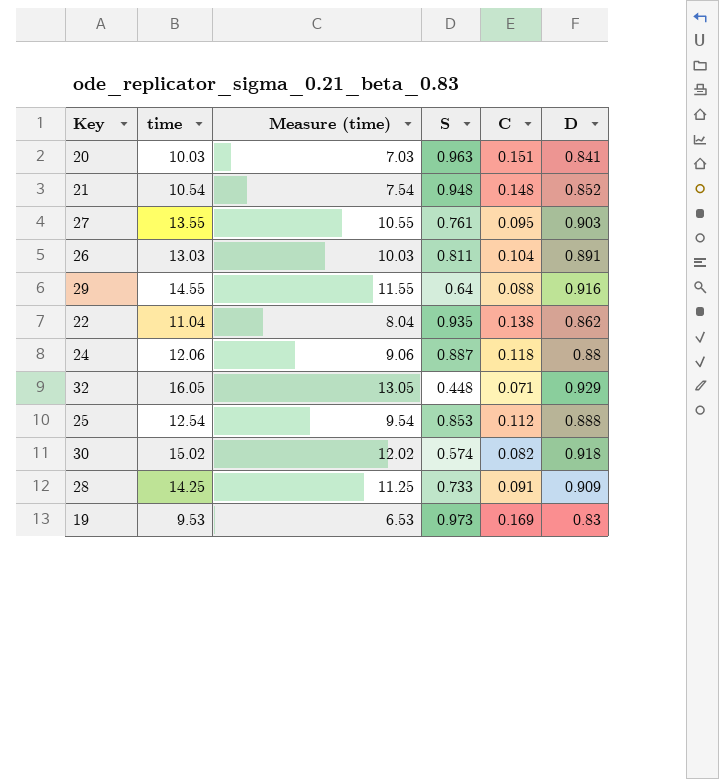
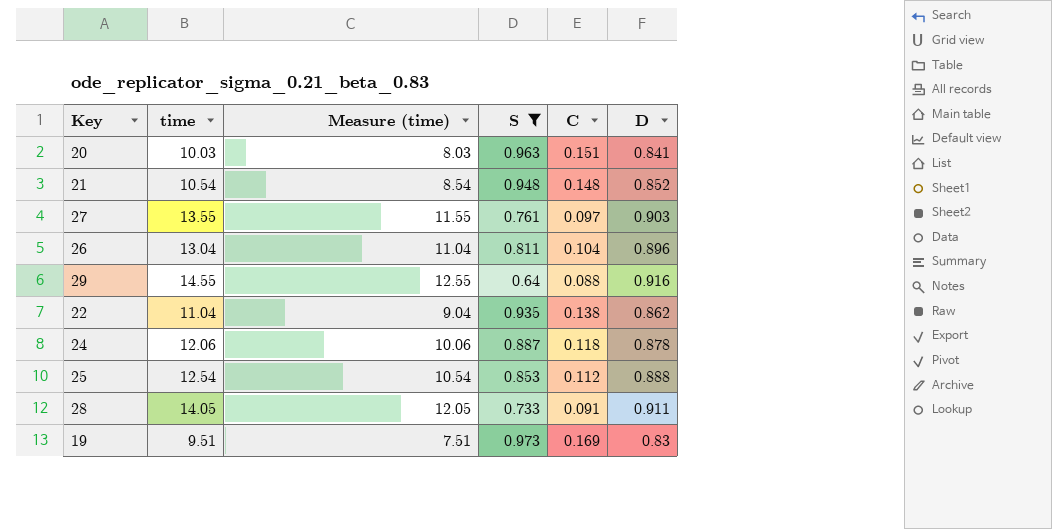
filter: none -> S >= 0.64
column Measure (time) | formula: [time] - 3 -> [time] - 2
27 | C: 0.095 -> 0.097
26 | time: 13.03 -> 13.04
26 | D: 0.891 -> 0.896
24 | D: 0.88 -> 0.878
28 | time: 14.25 -> 14.05
28 | D: 0.909 -> 0.911
19 | time: 9.53 -> 9.51

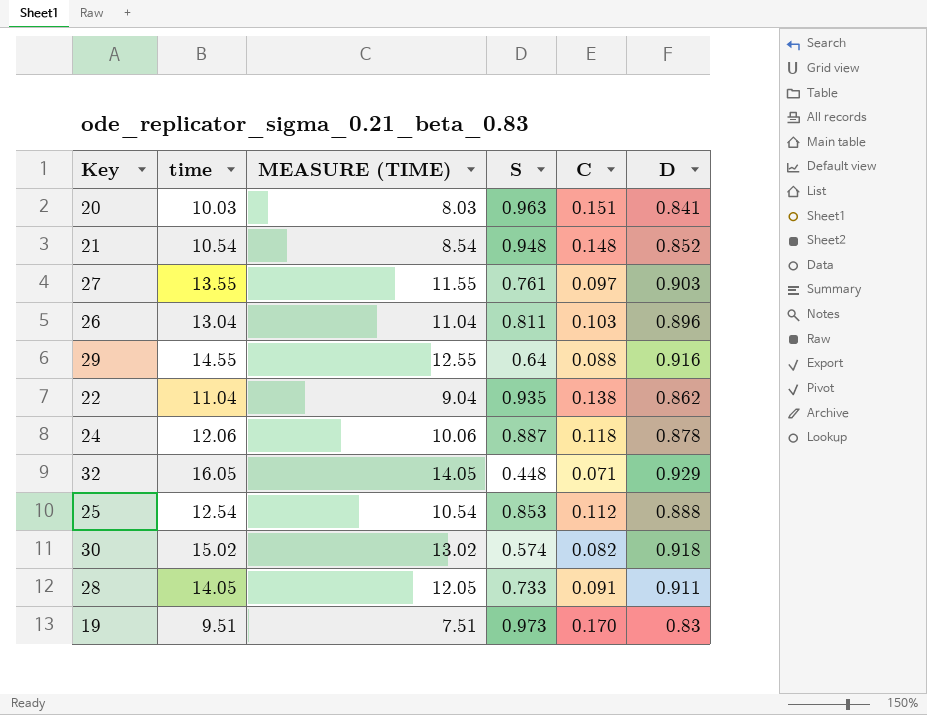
filter: S >= 0.64 -> none
column name: Measure (time) -> MEASURE (TIME)
26 | C: 0.104 -> 0.103
19 | C: 0.169 -> 0.170

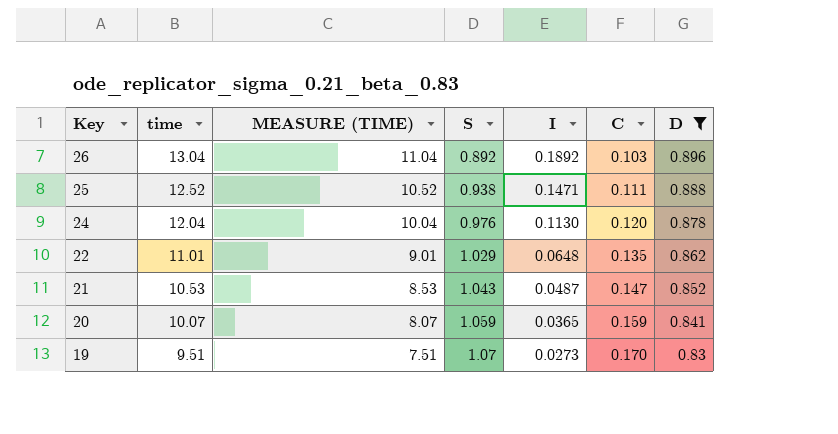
filter: none -> D <= 0.896
row order: none -> Key descending
column I | position: none -> 5
26 | S: 0.811 -> 0.892
25 | time: 12.54 -> 12.52
25 | MEASURE (TIME): 10.54 -> 10.52
25 | S: 0.853 -> 0.938
25 | C: 0.112 -> 0.111
24 | time: 12.06 -> 12.04
24 | MEASURE (TIME): 10.06 -> 10.04
24 | S: 0.887 -> 0.976
24 | C: 0.118 -> 0.120
22 | time: 11.04 -> 11.01
22 | MEASURE (TIME): 9.04 -> 9.01
22 | S: 0.935 -> 1.029
22 | C: 0.138 -> 0.135
21 | time: 10.54 -> 10.53
21 | MEASURE (TIME): 8.54 -> 8.53
21 | S: 0.948 -> 1.043
21 | C: 0.148 -> 0.147
20 | time: 10.03 -> 10.07
20 | MEASURE (TIME): 8.03 -> 8.07
20 | S: 0.963 -> 1.059
20 | C: 0.151 -> 0.159
19 | S: 0.973 -> 1.07

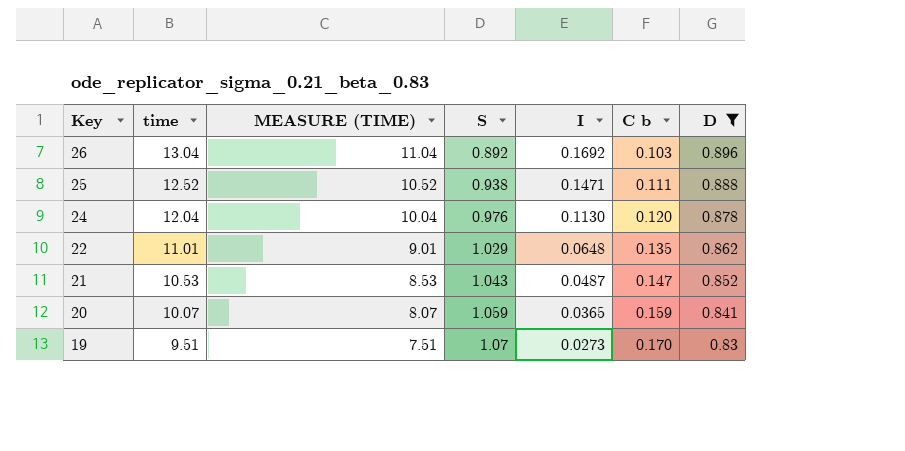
column name: C -> C b
26 | I: 0.1892 -> 0.1692

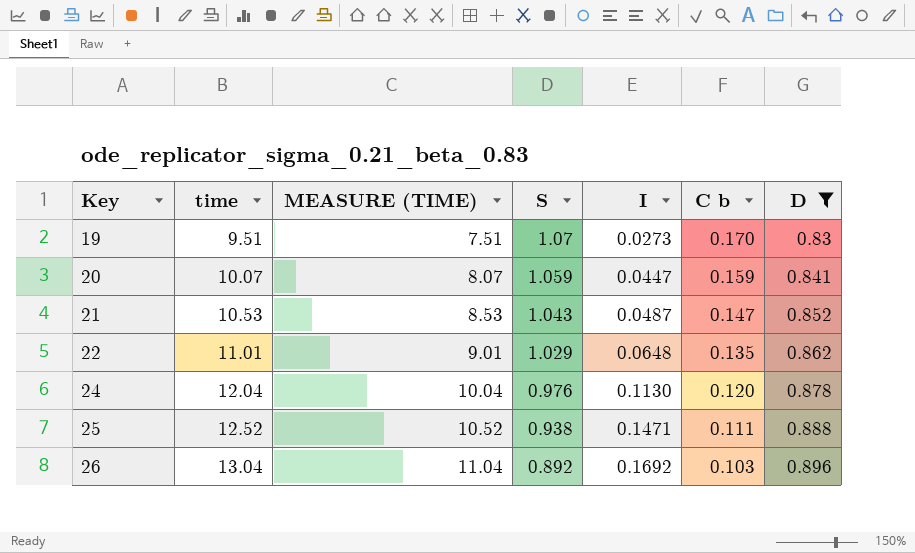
row order: Key descending -> Key ascending
20 | I: 0.0365 -> 0.0447

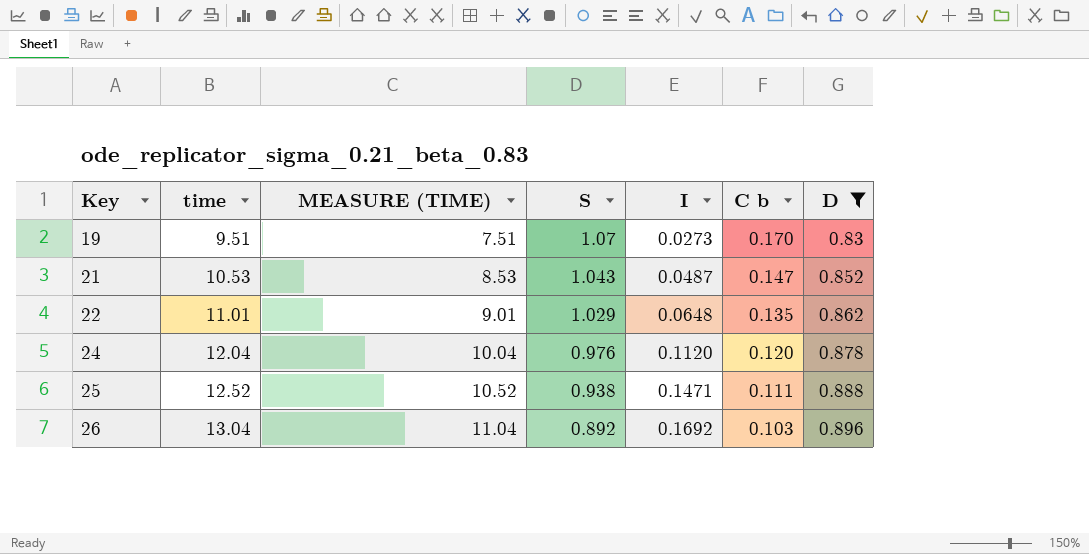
row 20: 10.07 | 8.07 | 1.059 | 0.0447 | 0.159 | 0.841 -> none
24 | I: 0.1130 -> 0.1120

